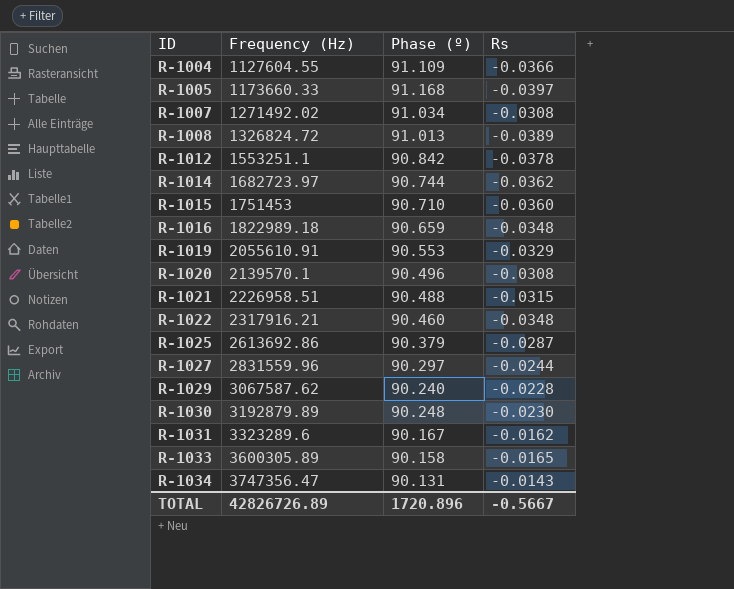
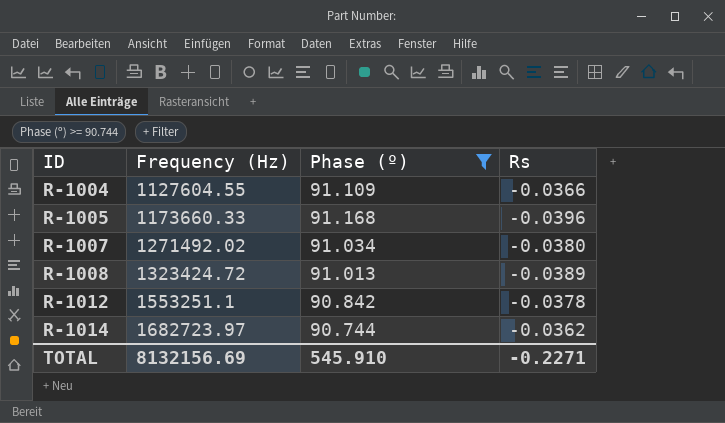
filter: none -> Phase (º) >= 90.744
R-1005 | Rs: -0.0397 -> -0.0396
R-1007 | Rs: -0.0308 -> -0.0380
R-1008 | Frequency (Hz): 1326824.72 -> 1323424.72
TOTAL | Frequency (Hz): 42826726.89 -> 8132156.69
TOTAL | Phase (º): 1720.896 -> 545.910
TOTAL | Rs: -0.5667 -> -0.2271

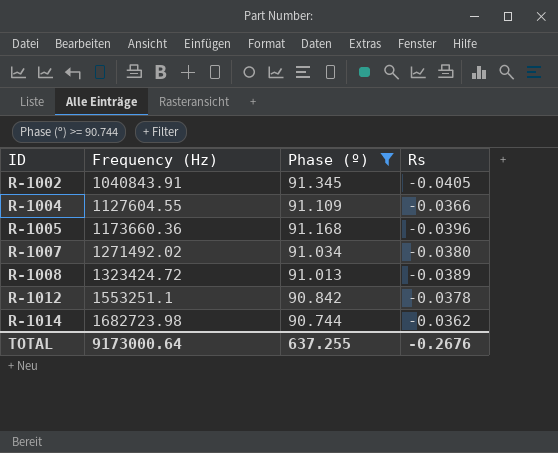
row R-1002: none -> 1040843.91 | 91.345 | -0.0405
R-1005 | Frequency (Hz): 1173660.33 -> 1173660.36
R-1014 | Frequency (Hz): 1682723.97 -> 1682723.98
TOTAL | Frequency (Hz): 8132156.69 -> 9173000.64
TOTAL | Phase (º): 545.910 -> 637.255
TOTAL | Rs: -0.2271 -> -0.2676

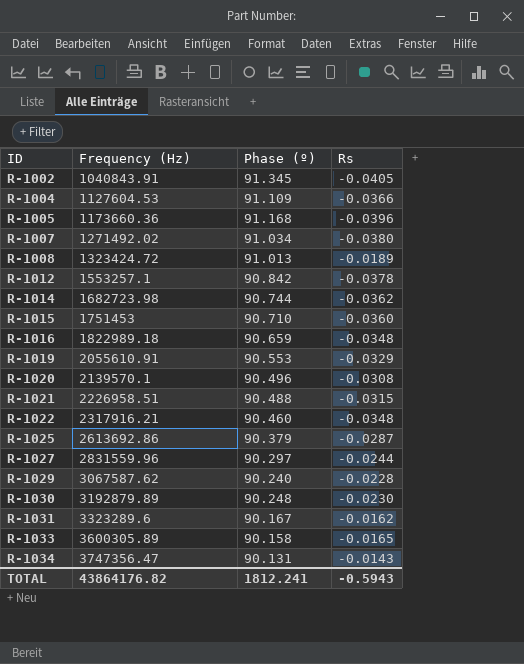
filter: Phase (º) >= 90.744 -> none
R-1004 | Frequency (Hz): 1127604.55 -> 1127604.53
R-1008 | Rs: -0.0389 -> -0.0189
R-1012 | Frequency (Hz): 1553251.1 -> 1553257.1
TOTAL | Frequency (Hz): 9173000.64 -> 43864176.82
TOTAL | Phase (º): 637.255 -> 1812.241
TOTAL | Rs: -0.2676 -> -0.5943

